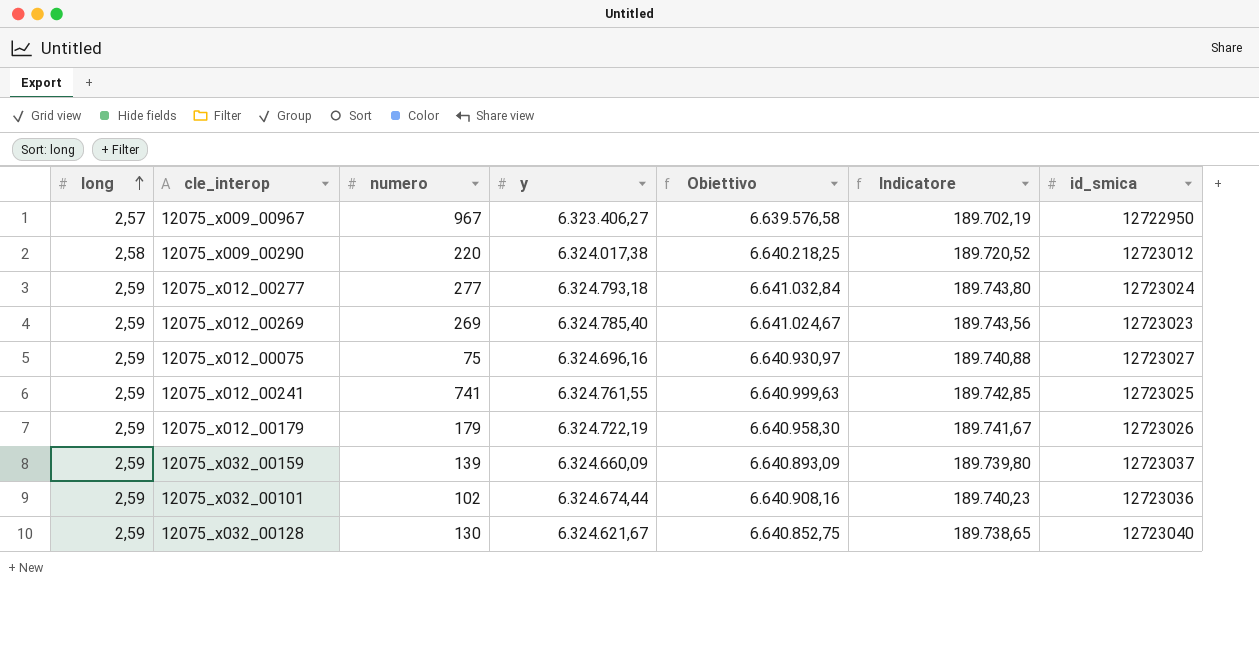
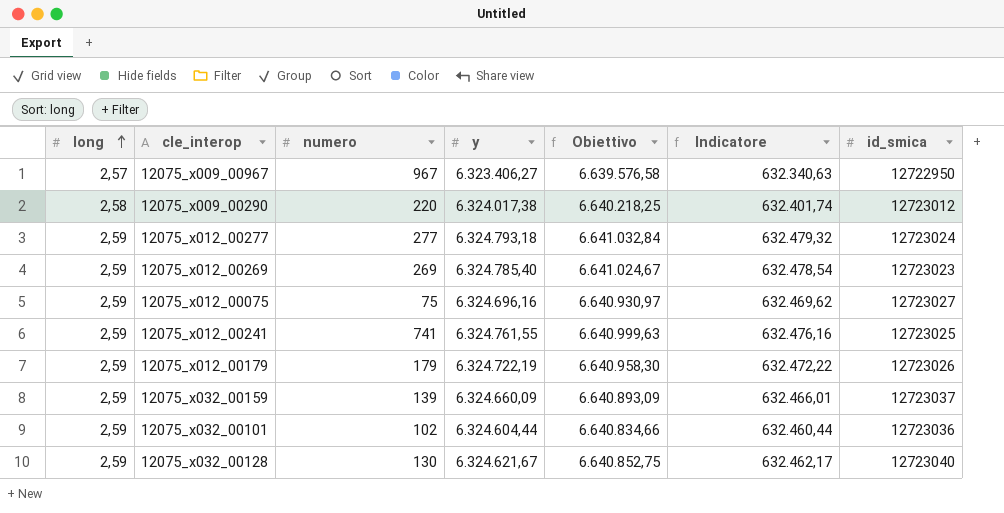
column Indicatore | formula: [y] * 0,03 -> [y] * 0,1
12075_x032_00101 | y: 6.324.674,44 -> 6.324.604,44
12075_x032_00101 | Obiettivo: 6.640.908,16 -> 6.640.834,66

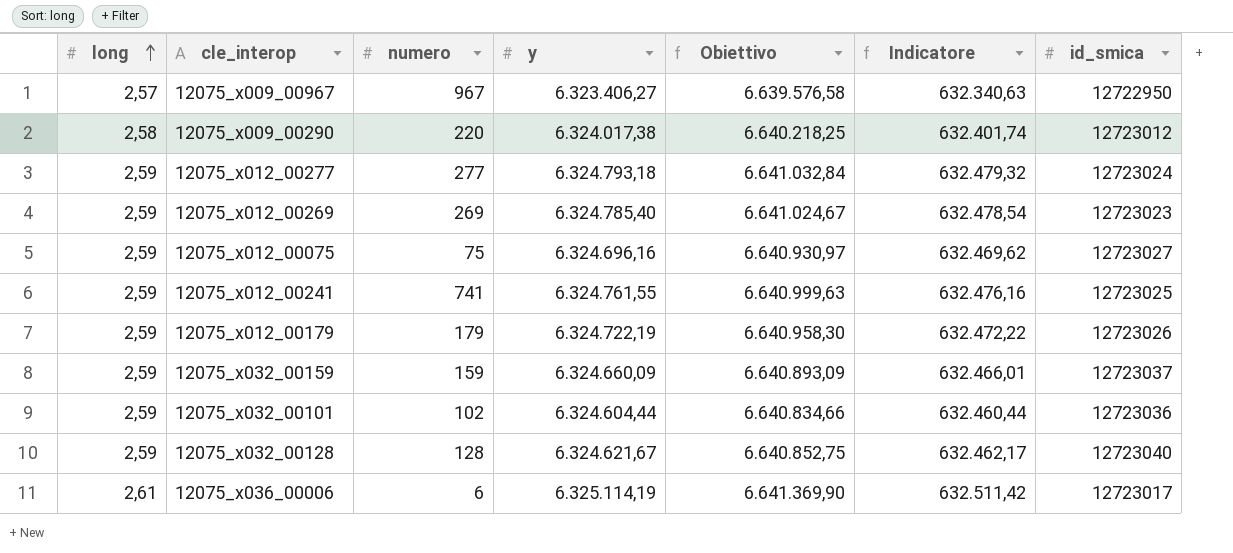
12075_x032_00159 | numero: 139 -> 159
12075_x032_00128 | numero: 130 -> 128
row 12075_x036_00006: none -> 2,61 | 6 | 6.325.114,19 | 6.641.369,90 | 632.511,42 | 12723017

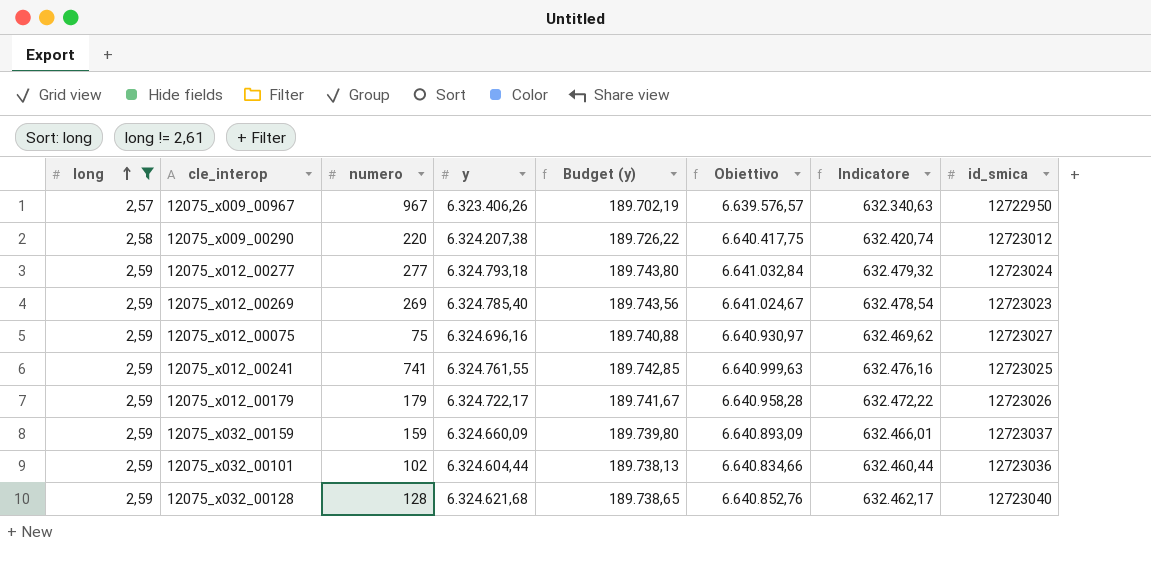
filter: none -> long != 2,61
column Budget (y) | formula: none -> [y] * 0,03
12075_x009_00967 | y: 6.323.406,27 -> 6.323.406,26
12075_x009_00967 | Obiettivo: 6.639.576,58 -> 6.639.576,57
12075_x009_00290 | y: 6.324.017,38 -> 6.324.207,38
12075_x009_00290 | Obiettivo: 6.640.218,25 -> 6.640.417,75
12075_x009_00290 | Indicatore: 632.401,74 -> 632.420,74
12075_x012_00179 | y: 6.324.722,19 -> 6.324.722,17
12075_x012_00179 | Obiettivo: 6.640.958,30 -> 6.640.958,28
12075_x032_00128 | y: 6.324.621,67 -> 6.324.621,68
12075_x032_00128 | Obiettivo: 6.640.852,75 -> 6.640.852,76

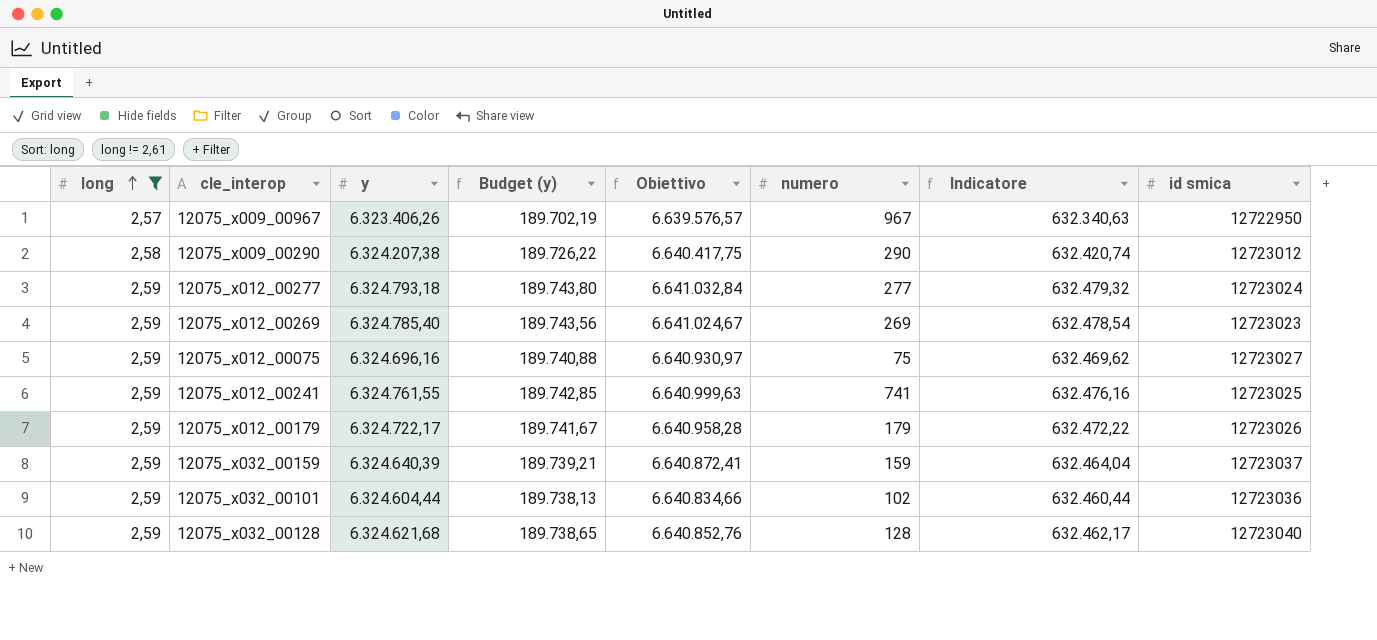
column numero | position: 3 -> 6
column name: id_smica -> id smica
12075_x009_00290 | numero: 220 -> 290
12075_x032_00159 | y: 6.324.660,09 -> 6.324.640,39
12075_x032_00159 | Budget (y): 189.739,80 -> 189.739,21
12075_x032_00159 | Obiettivo: 6.640.893,09 -> 6.640.872,41
12075_x032_00159 | Indicatore: 632.466,01 -> 632.464,04

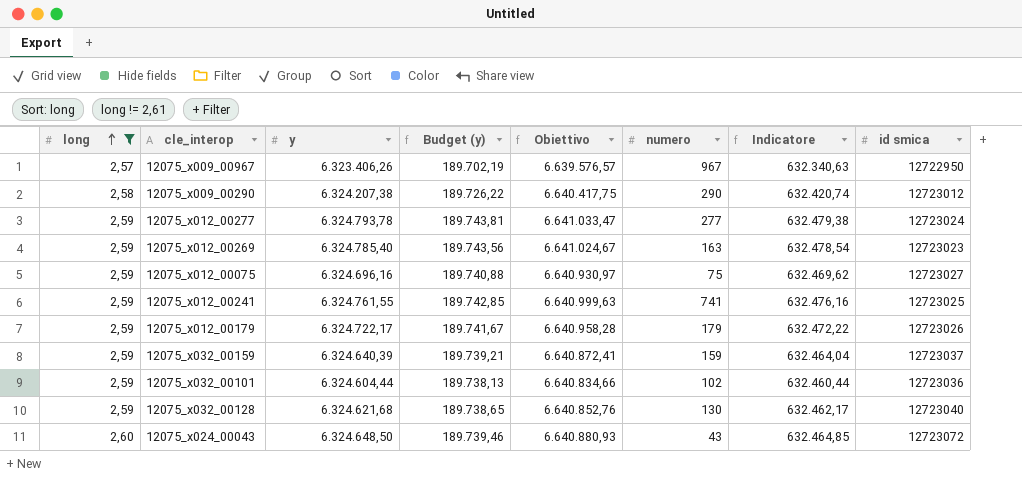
12075_x012_00277 | y: 6.324.793,18 -> 6.324.793,78
12075_x012_00277 | Budget (y): 189.743,80 -> 189.743,81
12075_x012_00277 | Obiettivo: 6.641.032,84 -> 6.641.033,47
12075_x012_00277 | Indicatore: 632.479,32 -> 632.479,38
12075_x012_00269 | numero: 269 -> 163
12075_x032_00128 | numero: 128 -> 130
row 12075_x024_00043: none -> 2,60 | 6.324.648,50 | 189.739,46 | 6.640.880,93 | 43 | 632.464,85 | 12723072

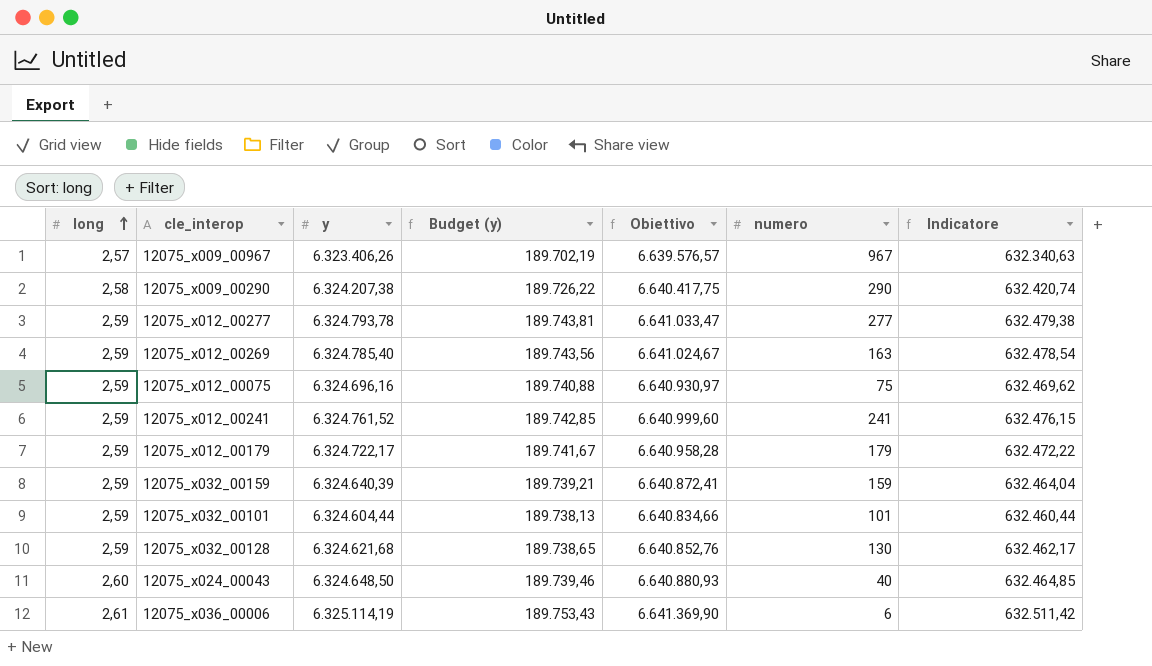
filter: long != 2,61 -> none
column id smica | position: 8 -> none
12075_x012_00241 | y: 6.324.761,55 -> 6.324.761,52
12075_x012_00241 | Obiettivo: 6.640.999,63 -> 6.640.999,60
12075_x012_00241 | numero: 741 -> 241
12075_x012_00241 | Indicatore: 632.476,16 -> 632.476,15
12075_x032_00101 | numero: 102 -> 101
12075_x024_00043 | numero: 43 -> 40

